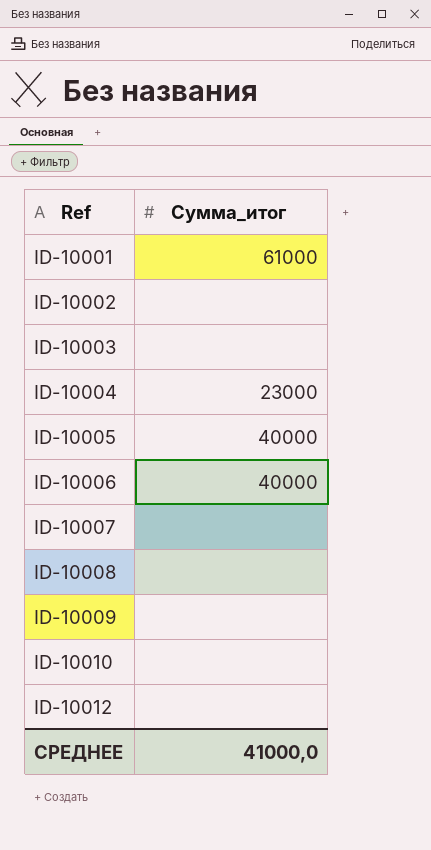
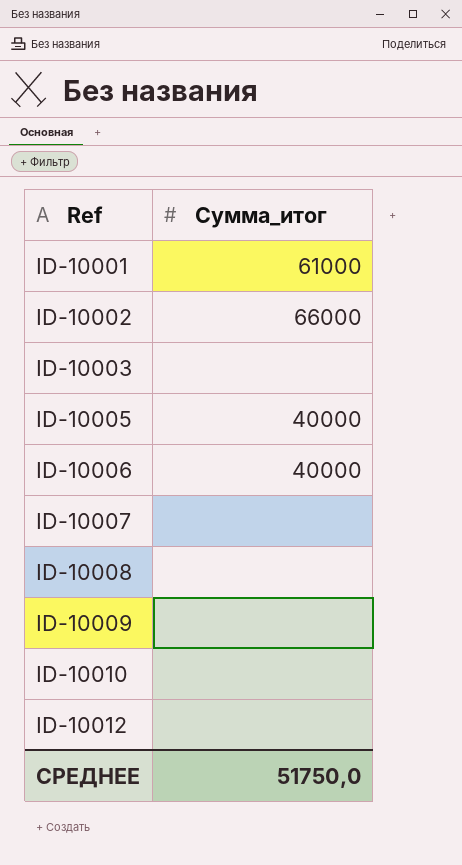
row ID-10004: 23000 -> none
ID-10002 | Сумма_итог: none -> 66000
СРЕДНЕЕ | Сумма_итог: 41000,0 -> 51750,0

